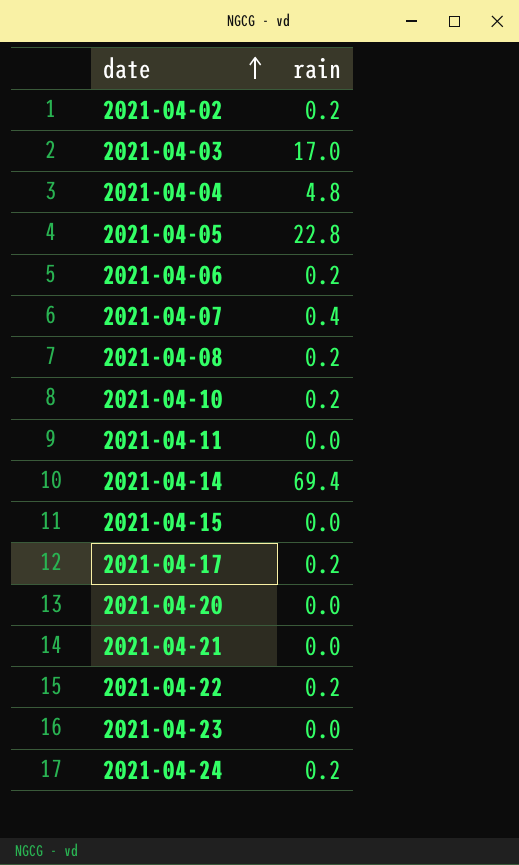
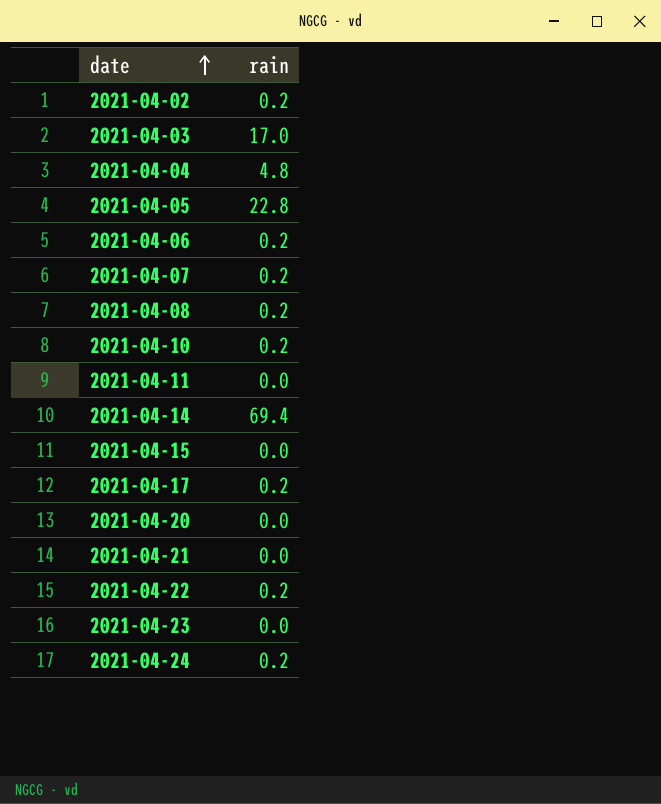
2021-04-07 | rain: 0.4 -> 0.2

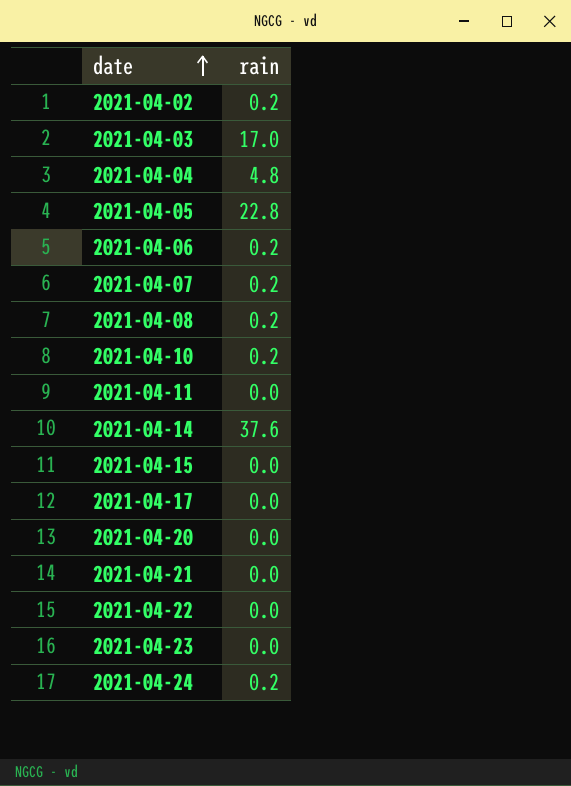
2021-04-14 | rain: 69.4 -> 37.6
2021-04-17 | rain: 0.2 -> 0.0
2021-04-22 | rain: 0.2 -> 0.0

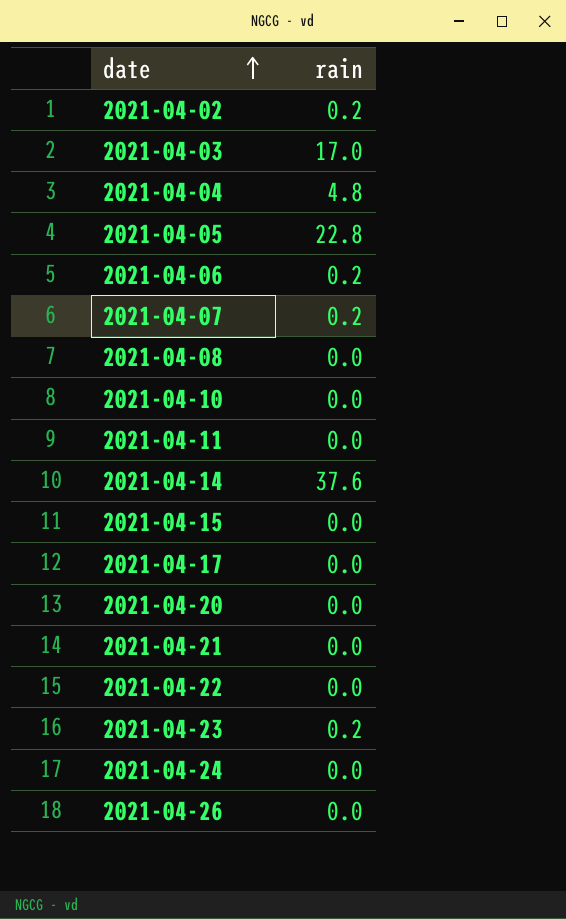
2021-04-08 | rain: 0.2 -> 0.0
2021-04-10 | rain: 0.2 -> 0.0
2021-04-23 | rain: 0.0 -> 0.2
2021-04-24 | rain: 0.2 -> 0.0
row 2021-04-26: none -> 0.0

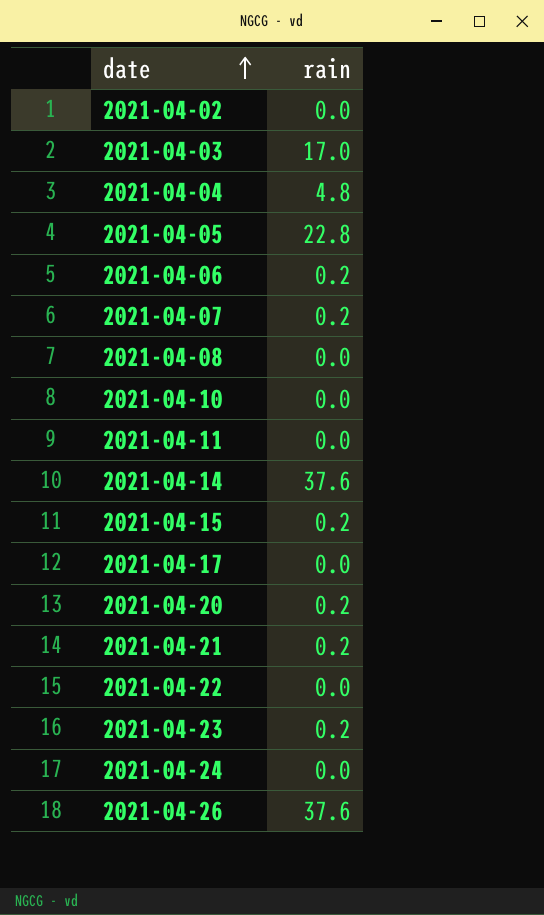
2021-04-02 | rain: 0.2 -> 0.0
2021-04-15 | rain: 0.0 -> 0.2
2021-04-20 | rain: 0.0 -> 0.2
2021-04-21 | rain: 0.0 -> 0.2
2021-04-26 | rain: 0.0 -> 37.6

